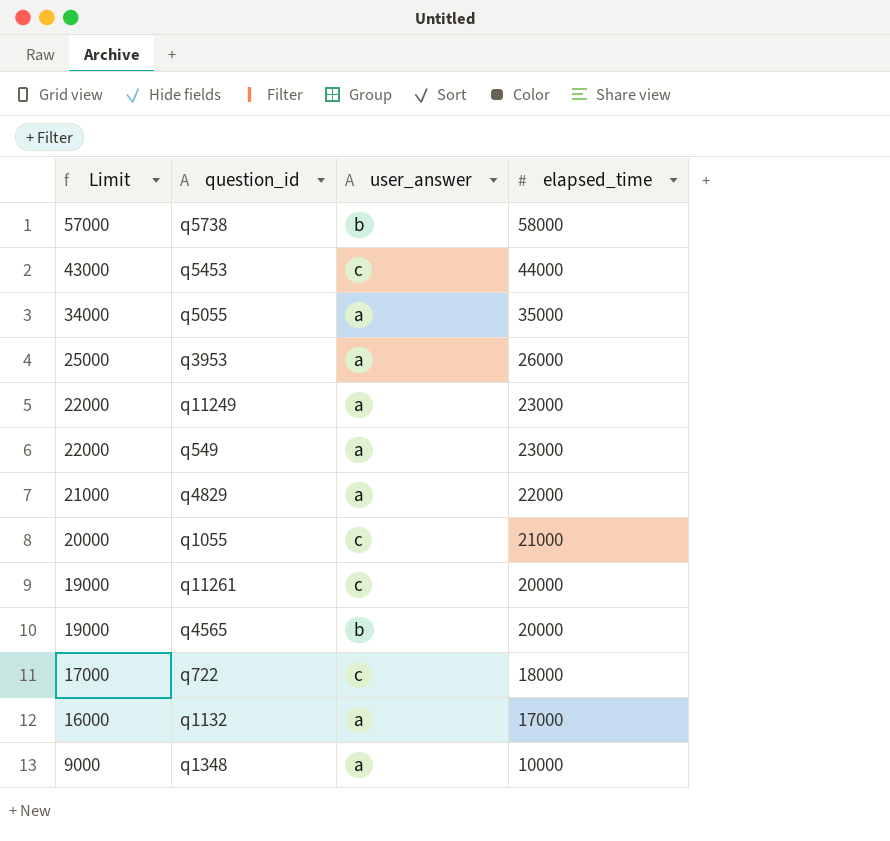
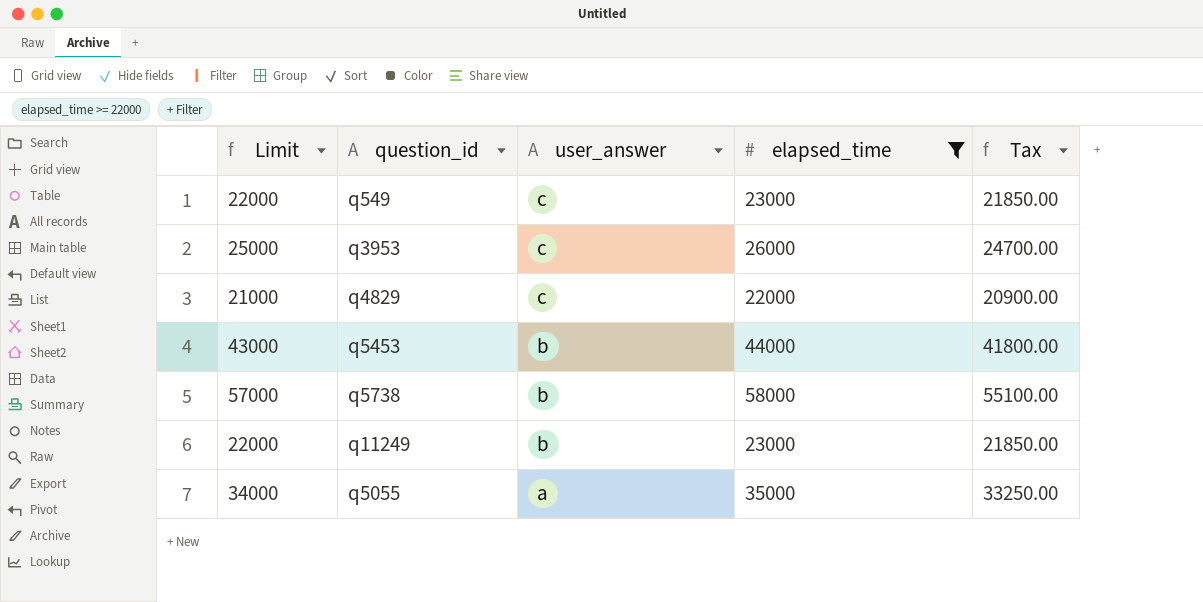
filter: none -> elapsed_time >= 22000
row order: Limit descending -> user_answer descending
column Tax | formula: none -> [elapsed_time] * 0.95
q549 | user_answer: a -> c
q3953 | user_answer: a -> c
q4829 | user_answer: a -> c
q5453 | user_answer: c -> b
q11249 | user_answer: a -> b

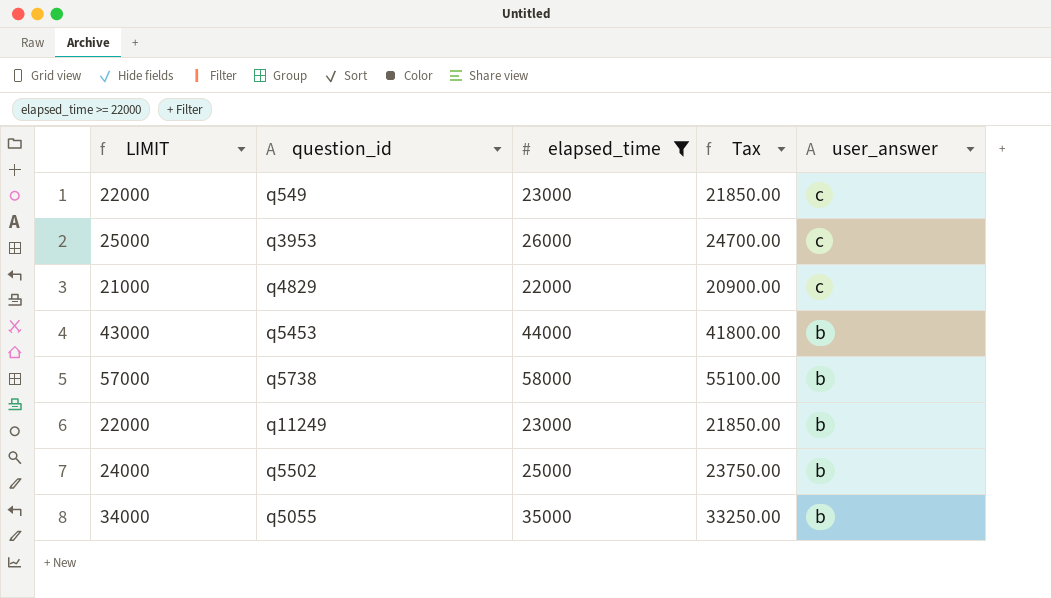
column name: Limit -> LIMIT
column user_answer | position: 3 -> 5
row q5502: none -> 24000 | 25000 | 23750.00 | b
q5055 | user_answer: a -> b

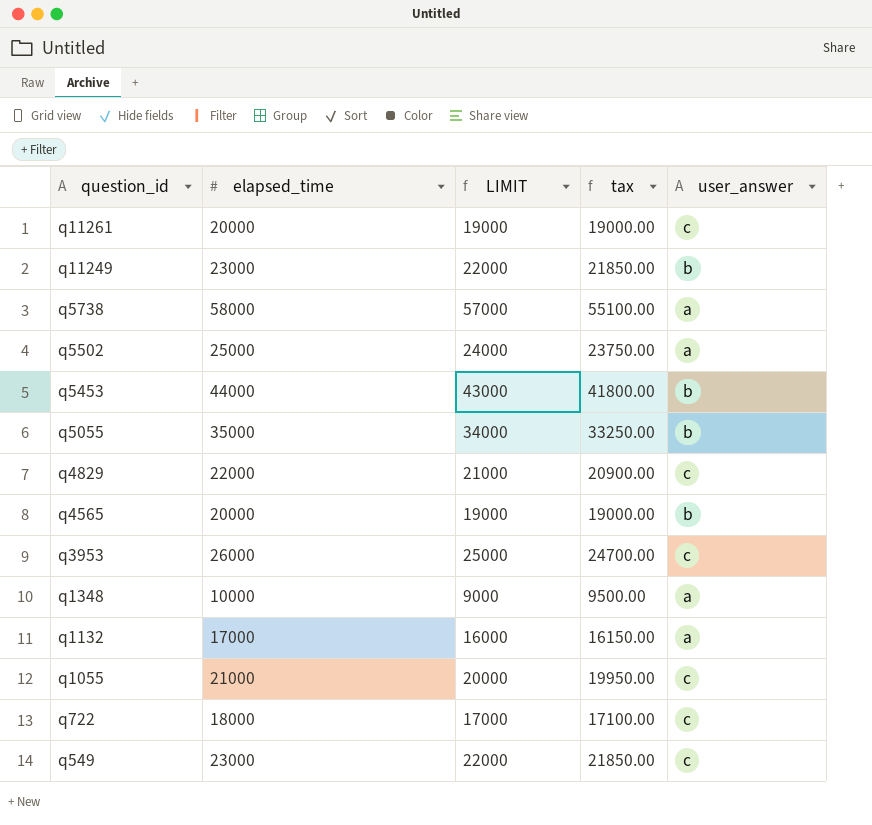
filter: elapsed_time >= 22000 -> none
row order: user_answer descending -> question_id descending
column LIMIT | position: 1 -> 3
column name: Tax -> tax
q5738 | user_answer: b -> a
q5502 | user_answer: b -> a

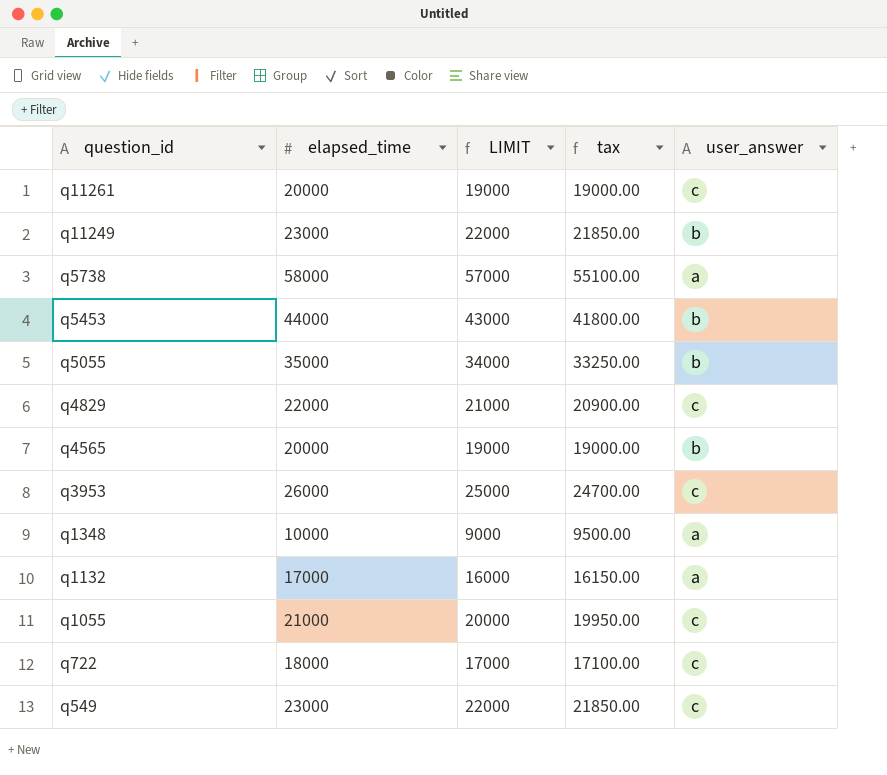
row q5502: 25000 | 24000 | 23750.00 | a -> none

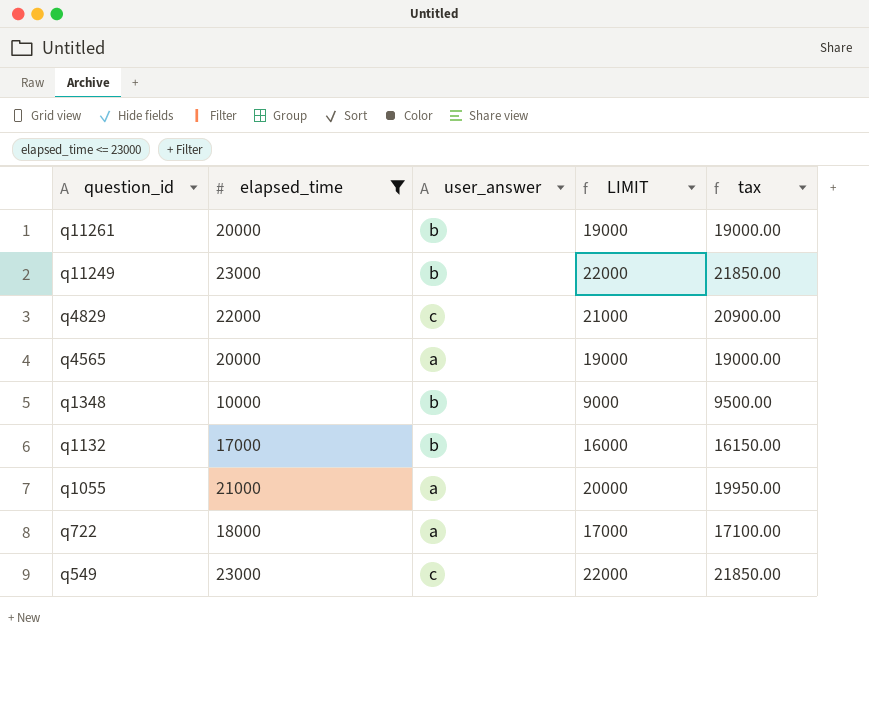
filter: none -> elapsed_time <= 23000
column user_answer | position: 5 -> 3
q11261 | user_answer: c -> b
q4565 | user_answer: b -> a
q1348 | user_answer: a -> b
q1132 | user_answer: a -> b
q1055 | user_answer: c -> a
q722 | user_answer: c -> a

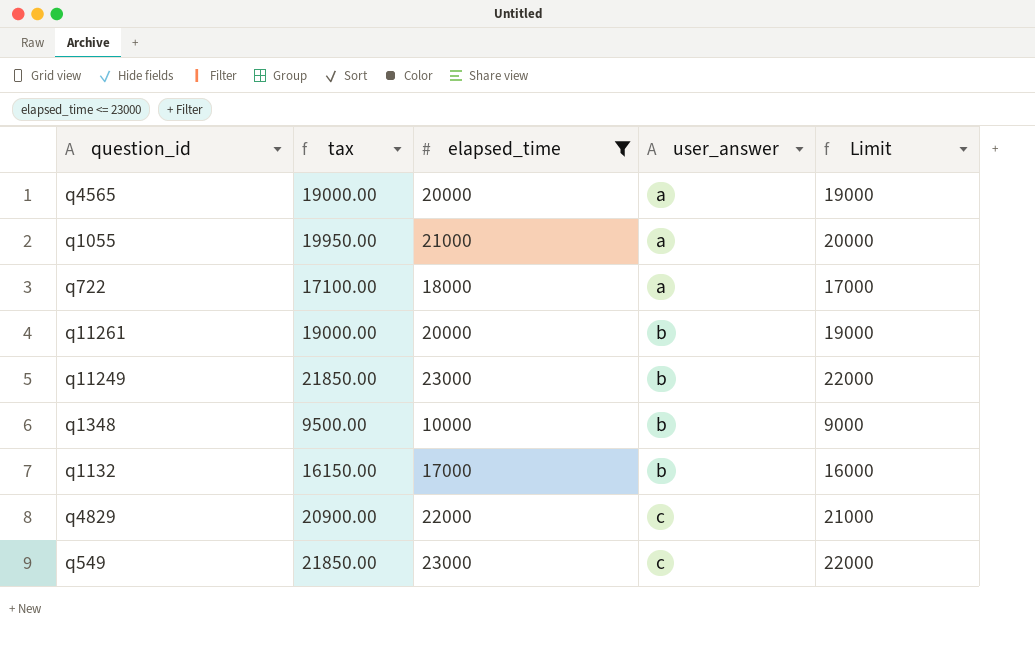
row order: question_id descending -> user_answer ascending
column tax | position: 5 -> 2
column name: LIMIT -> Limit

